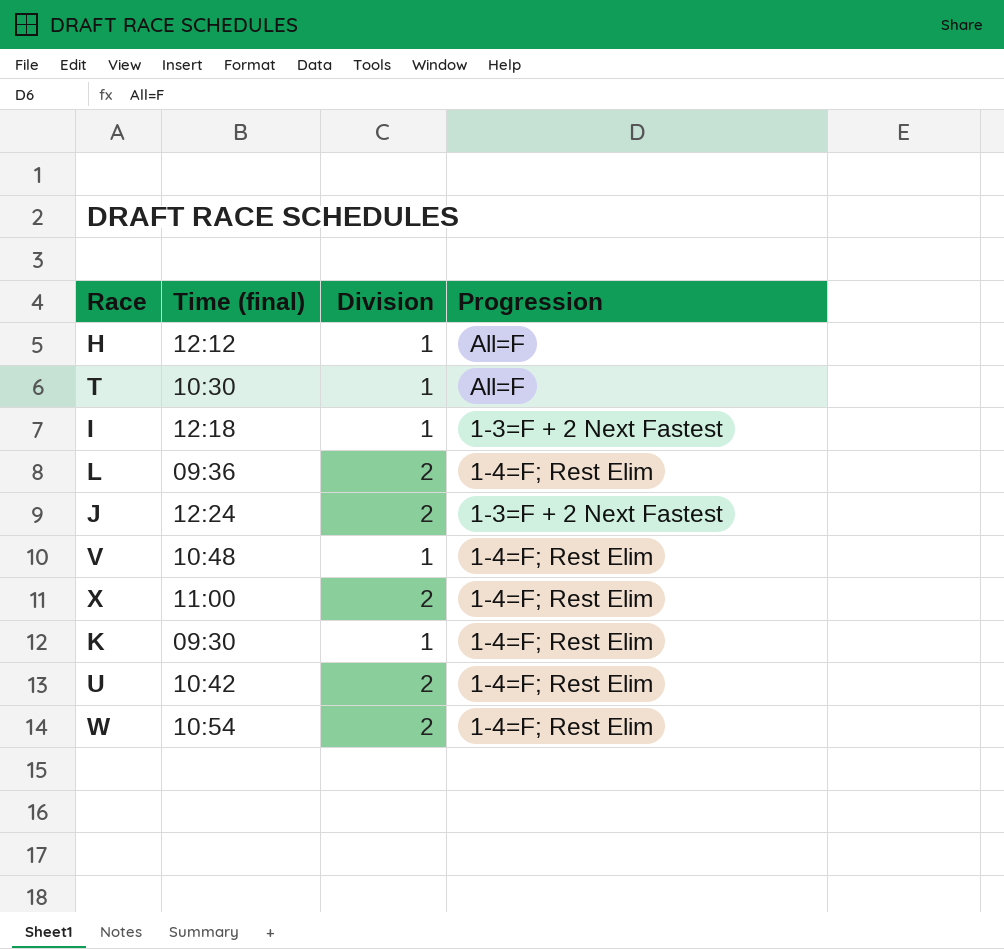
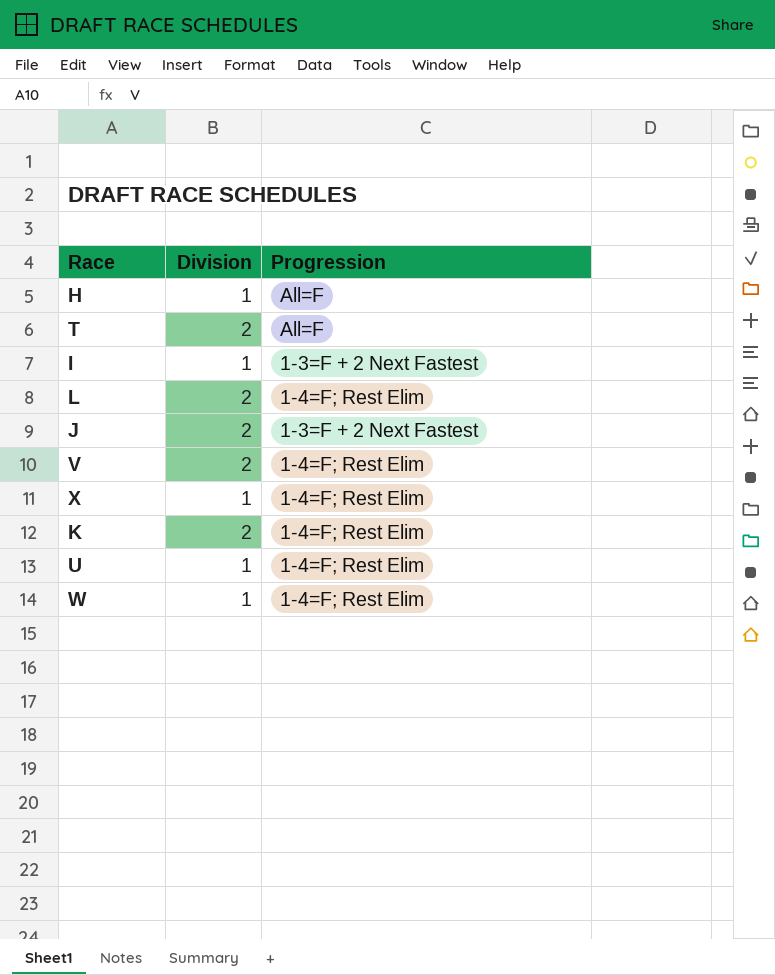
column Time (final) | position: 2 -> none
T | Division: 1 -> 2
V | Division: 1 -> 2
X | Division: 2 -> 1
K | Division: 1 -> 2
U | Division: 2 -> 1
W | Division: 2 -> 1

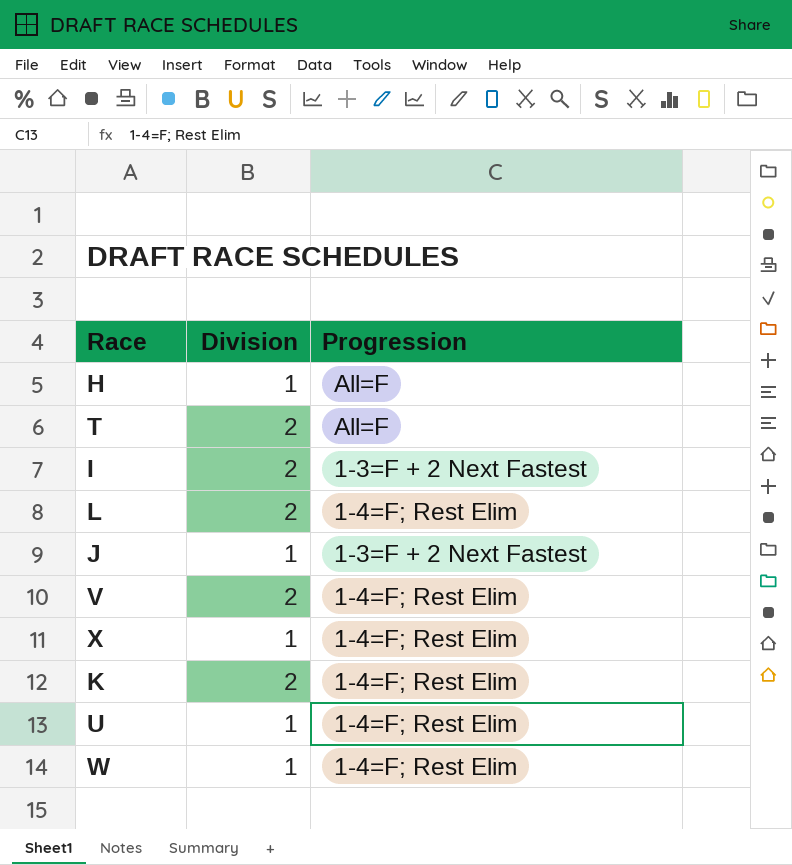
I | Division: 1 -> 2
J | Division: 2 -> 1

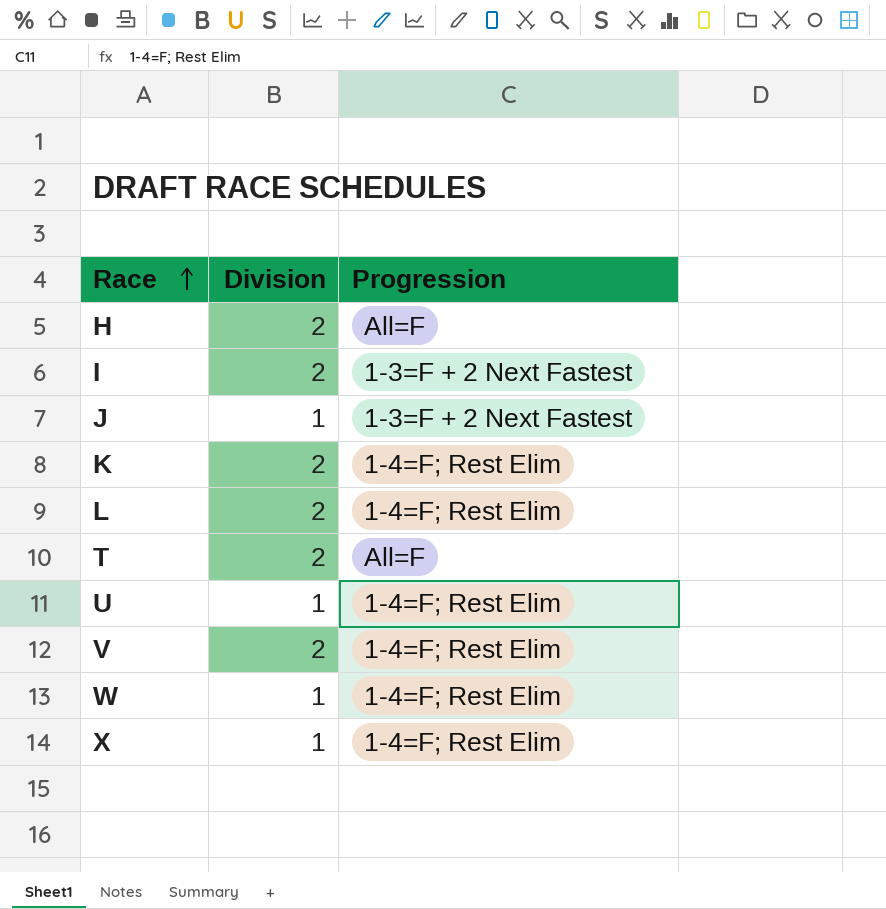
row order: none -> Race ascending
H | Division: 1 -> 2

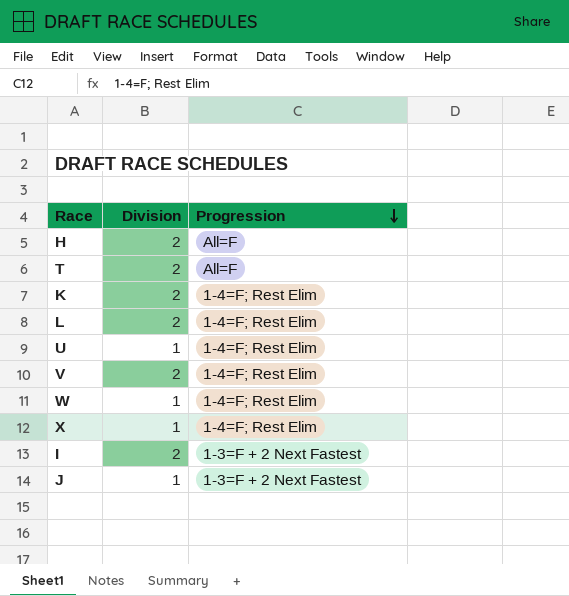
row order: Race ascending -> Progression descending

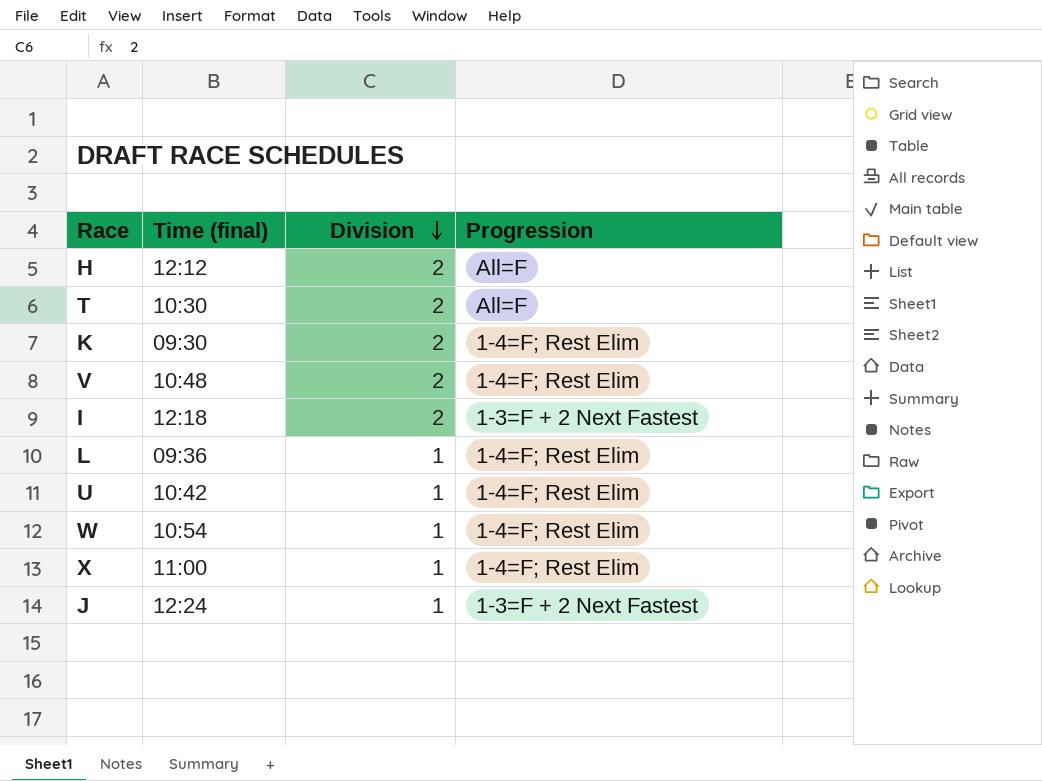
row order: Progression descending -> Division descending
column Time (final) | position: none -> 2
L | Division: 2 -> 1

